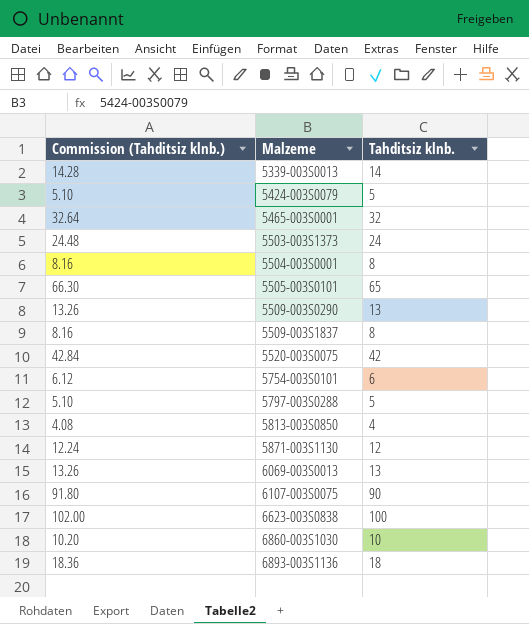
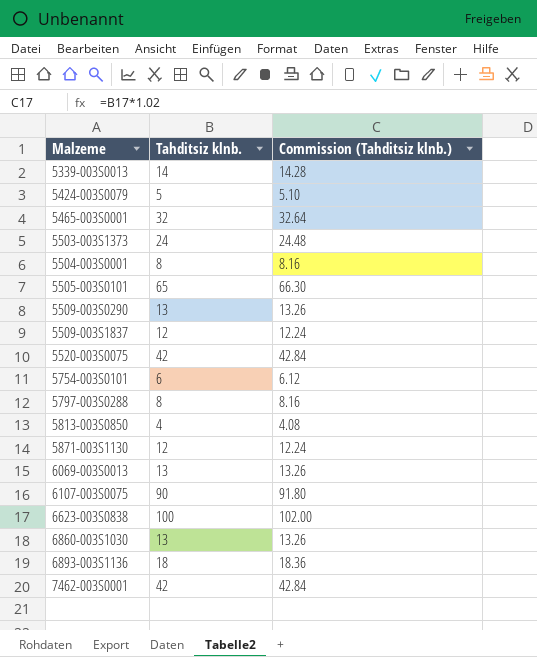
column Commission (Tahditsiz klnb.) | position: 1 -> 3
5509-003S1837 | Tahditsiz klnb.: 8 -> 12
5509-003S1837 | Commission (Tahditsiz klnb.): 8.16 -> 12.24
5797-003S0288 | Tahditsiz klnb.: 5 -> 8
5797-003S0288 | Commission (Tahditsiz klnb.): 5.10 -> 8.16
6860-003S1030 | Tahditsiz klnb.: 10 -> 13
6860-003S1030 | Commission (Tahditsiz klnb.): 10.20 -> 13.26
row 7462-003S0001: none -> 42 | 42.84

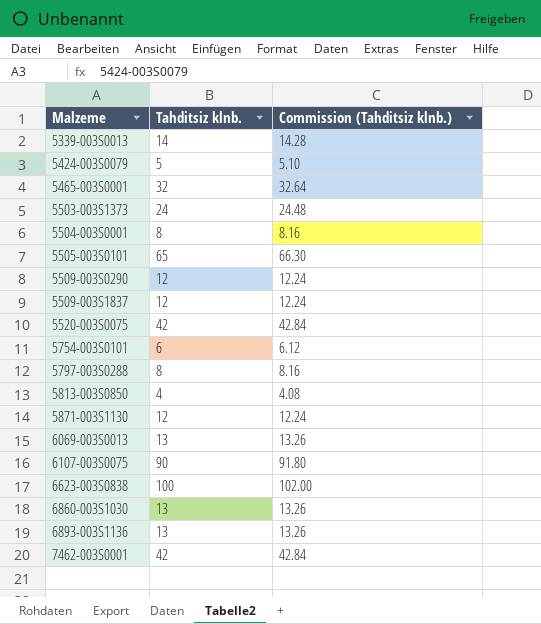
5509-003S0290 | Tahditsiz klnb.: 13 -> 12
5509-003S0290 | Commission (Tahditsiz klnb.): 13.26 -> 12.24
6893-003S1136 | Tahditsiz klnb.: 18 -> 13
6893-003S1136 | Commission (Tahditsiz klnb.): 18.36 -> 13.26

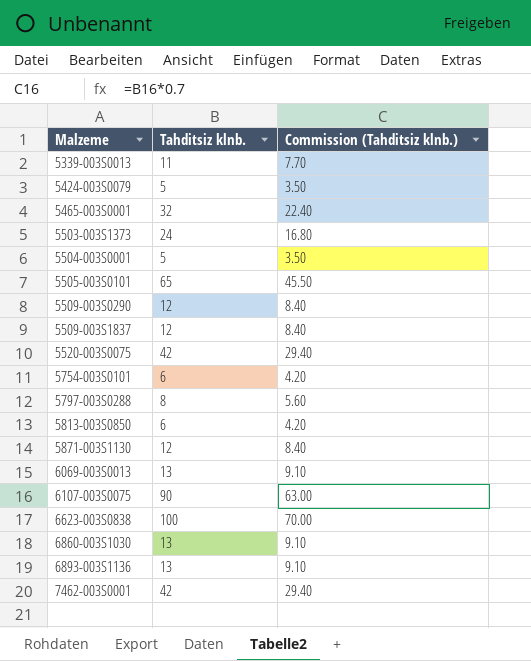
column Commission (Tahditsiz klnb.) | formula: [Tahditsiz klnb.] * 1.02 -> [Tahditsiz klnb.] * 0.7
5339-003S0013 | Tahditsiz klnb.: 14 -> 11
5504-003S0001 | Tahditsiz klnb.: 8 -> 5
5813-003S0850 | Tahditsiz klnb.: 4 -> 6

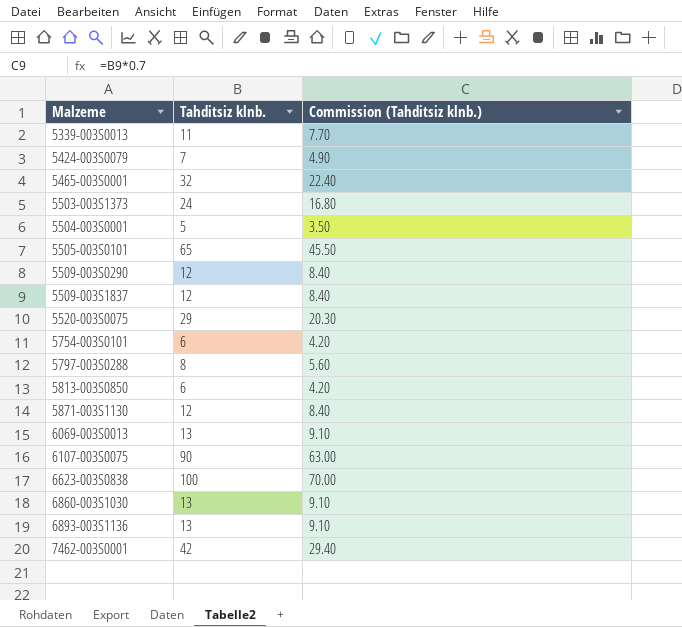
5424-003S0079 | Tahditsiz klnb.: 5 -> 7
5424-003S0079 | Commission (Tahditsiz klnb.): 3.50 -> 4.90
5520-003S0075 | Tahditsiz klnb.: 42 -> 29
5520-003S0075 | Commission (Tahditsiz klnb.): 29.40 -> 20.30

